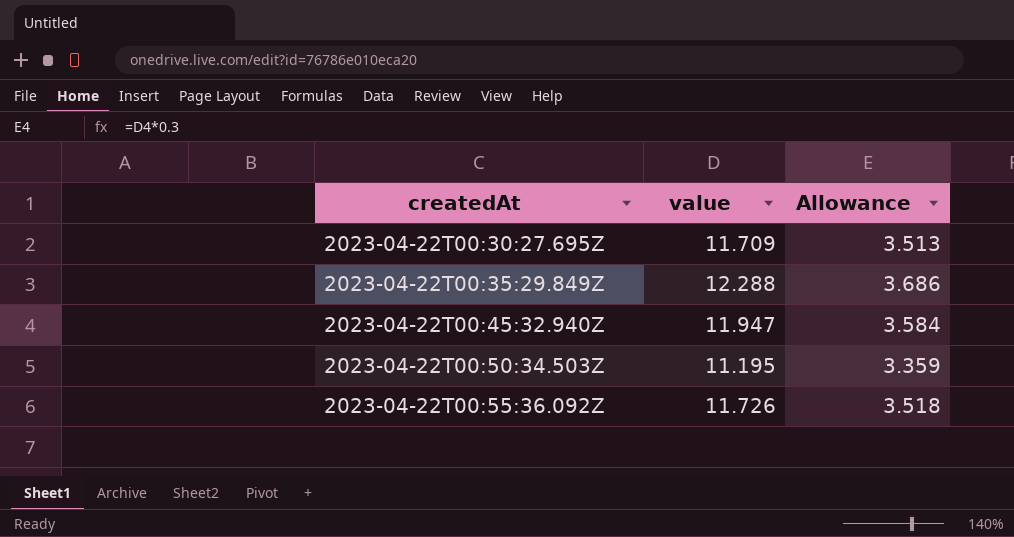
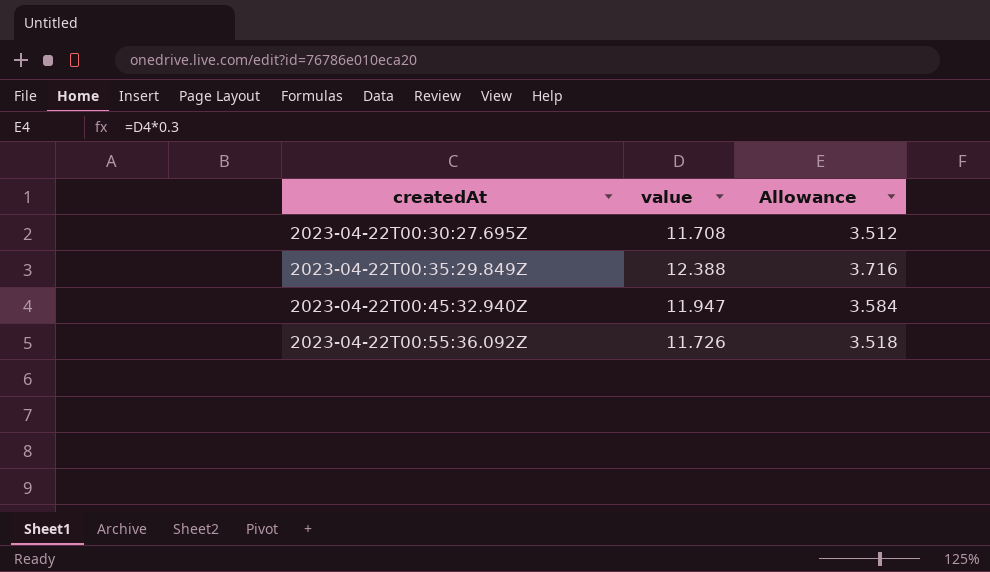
row 2023-04-22T00:50:34.503Z: 11.195 | 3.359 -> none
2023-04-22T00:30:27.695Z | value: 11.709 -> 11.708
2023-04-22T00:30:27.695Z | Allowance: 3.513 -> 3.512
2023-04-22T00:35:29.849Z | value: 12.288 -> 12.388
2023-04-22T00:35:29.849Z | Allowance: 3.686 -> 3.716

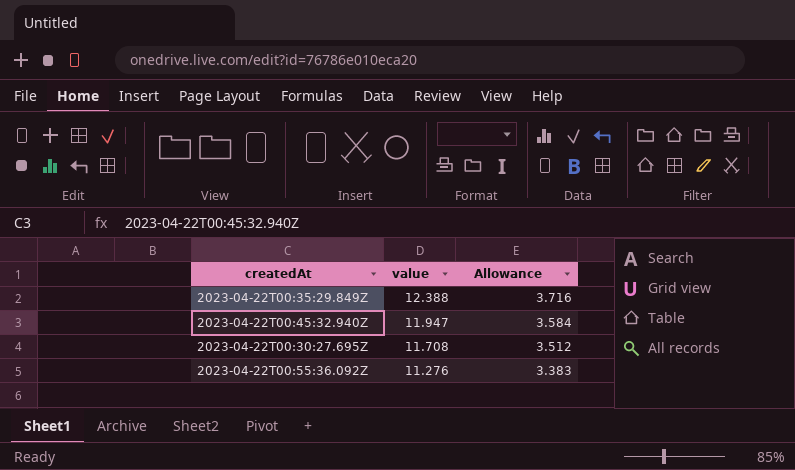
row order: createdAt ascending -> value descending
2023-04-22T00:55:36.092Z | value: 11.726 -> 11.276
2023-04-22T00:55:36.092Z | Allowance: 3.518 -> 3.383

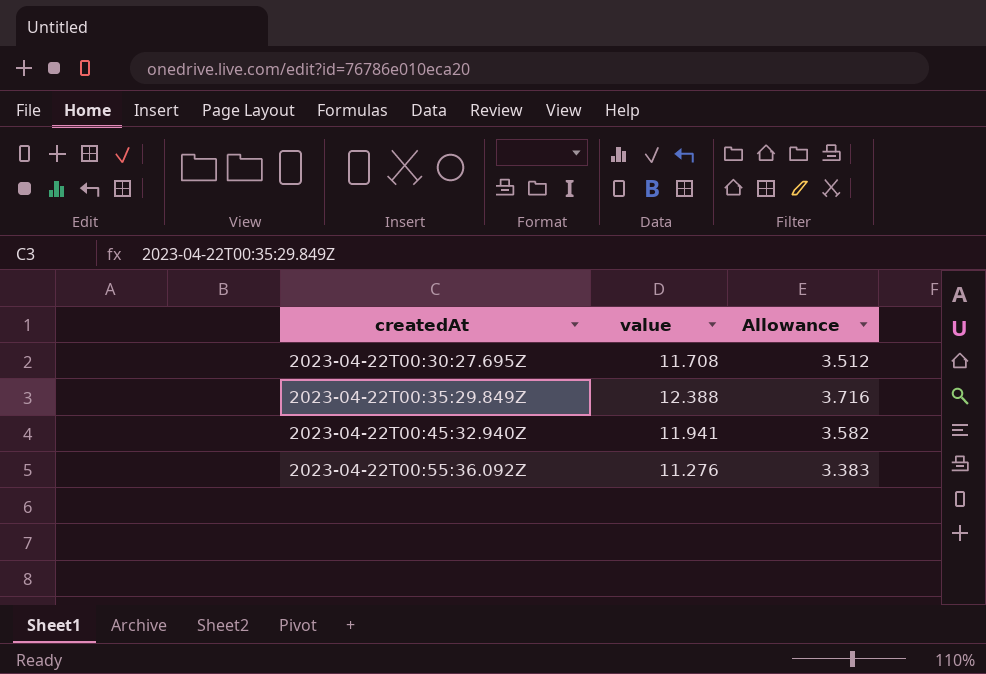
row order: value descending -> createdAt ascending
2023-04-22T00:45:32.940Z | value: 11.947 -> 11.941
2023-04-22T00:45:32.940Z | Allowance: 3.584 -> 3.582

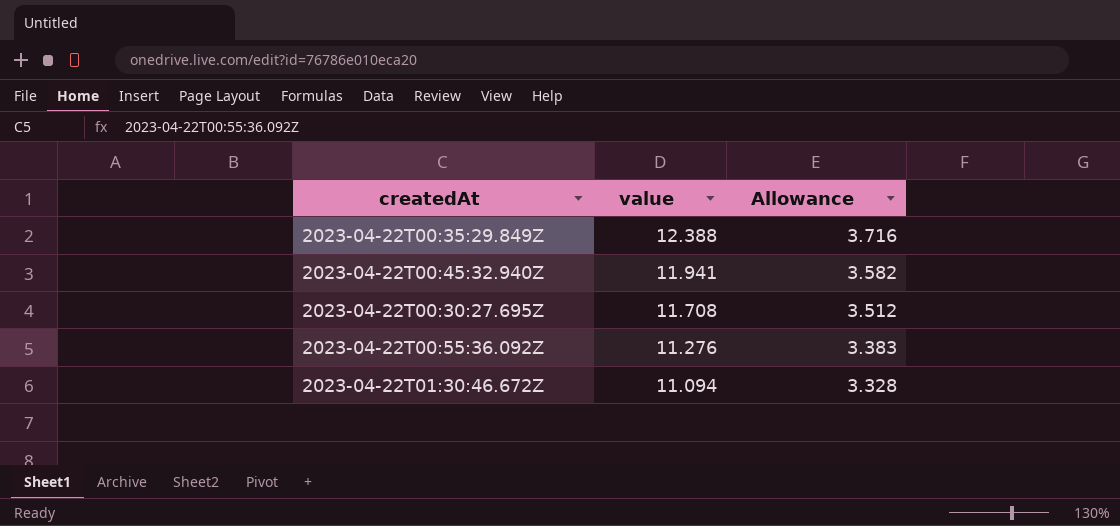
row order: createdAt ascending -> value descending
row 2023-04-22T01:30:46.672Z: none -> 11.094 | 3.328

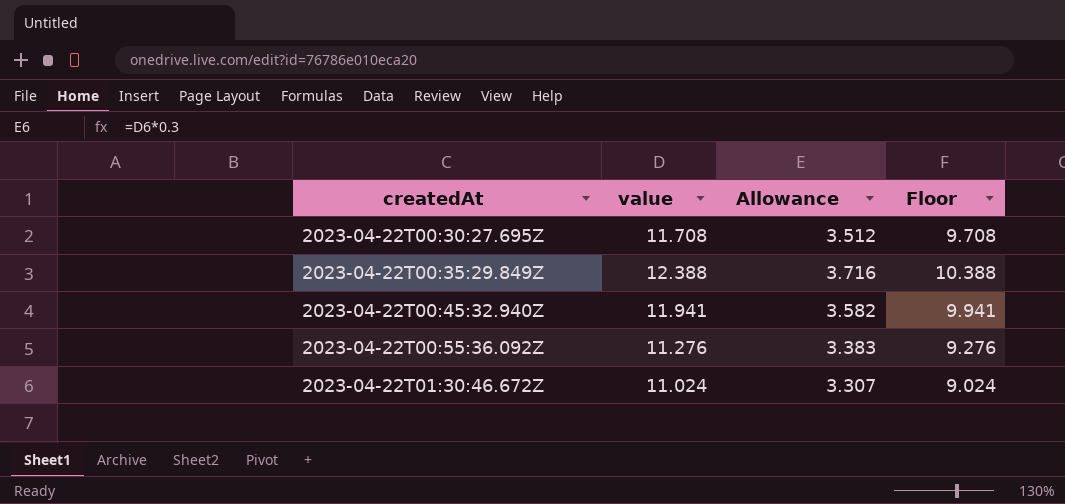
row order: value descending -> createdAt ascending
column Floor | formula: none -> [value] - 2
2023-04-22T01:30:46.672Z | value: 11.094 -> 11.024
2023-04-22T01:30:46.672Z | Allowance: 3.328 -> 3.307

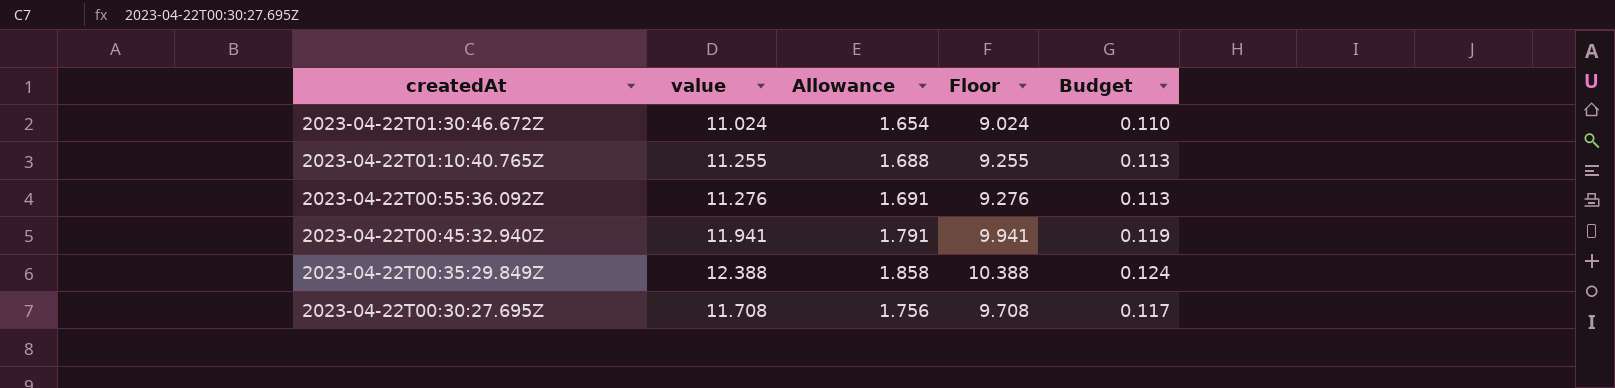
row order: createdAt ascending -> createdAt descending
column Allowance | formula: [value] * 0.3 -> [value] * 0.15
column Budget | formula: none -> [value] * 0.01
row 2023-04-22T01:10:40.765Z: none -> 11.255 | 1.688 | 9.255 | 0.113

